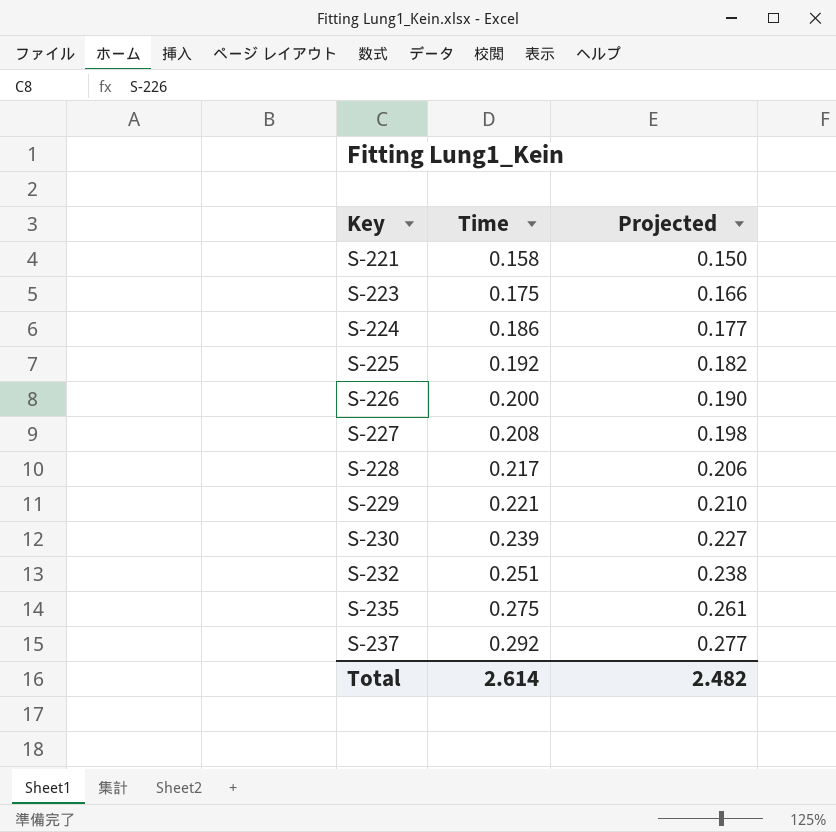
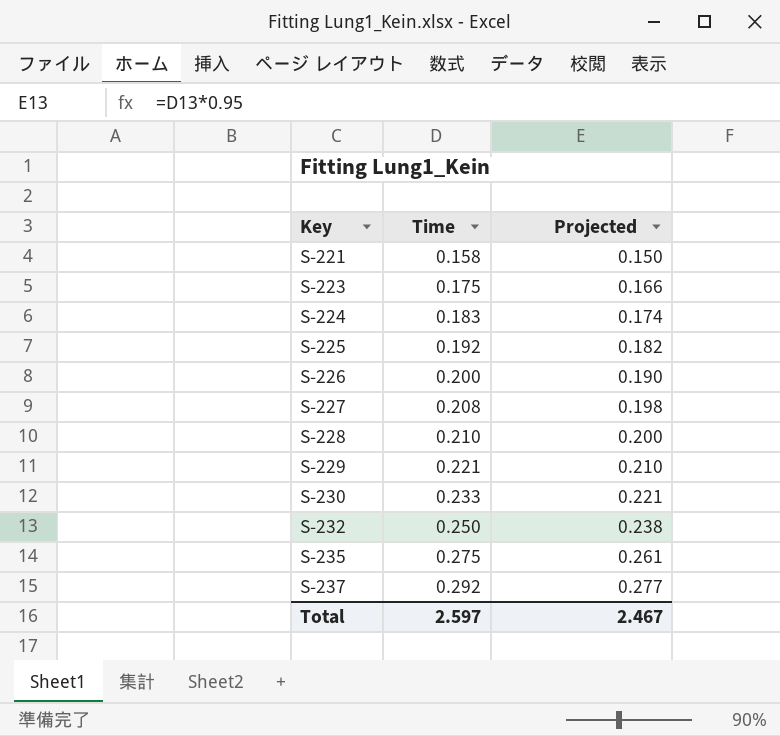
S-224 | Time: 0.186 -> 0.183
S-224 | Projected: 0.177 -> 0.174
S-228 | Time: 0.217 -> 0.210
S-228 | Projected: 0.206 -> 0.200
S-230 | Time: 0.239 -> 0.233
S-230 | Projected: 0.227 -> 0.221
S-232 | Time: 0.251 -> 0.250
Total | Time: 2.614 -> 2.597
Total | Projected: 2.482 -> 2.467

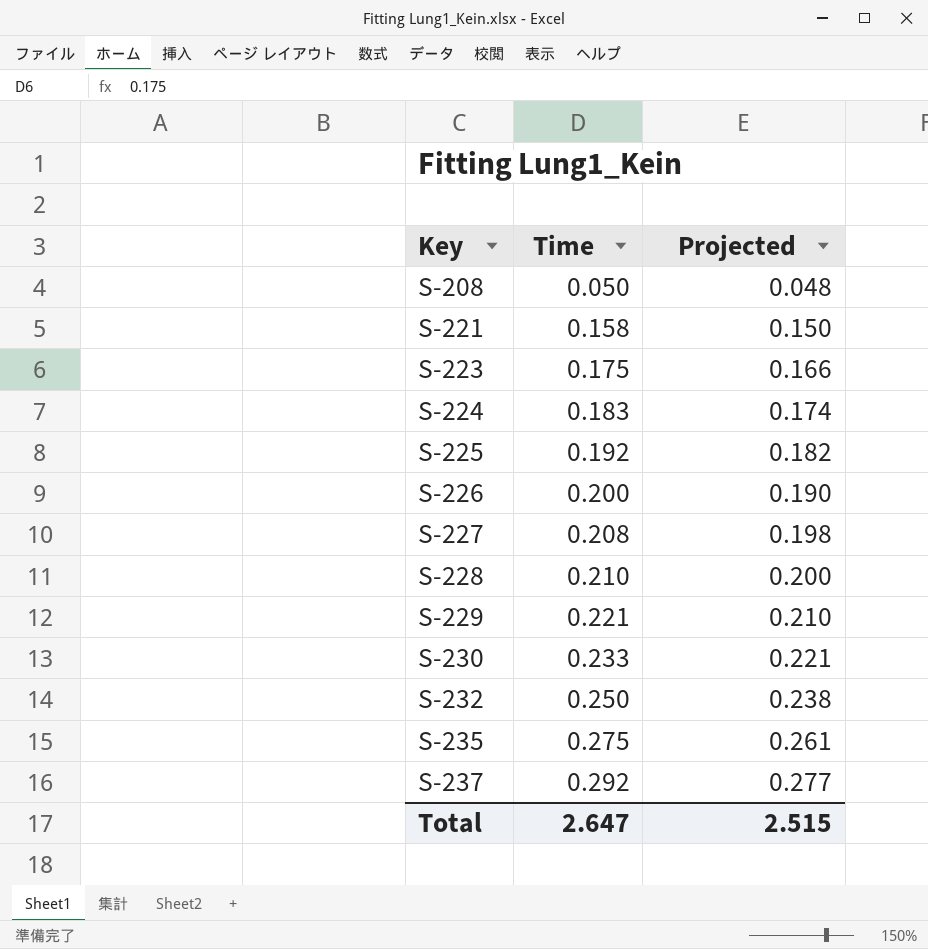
row S-208: none -> 0.050 | 0.048
Total | Time: 2.597 -> 2.647
Total | Projected: 2.467 -> 2.515

